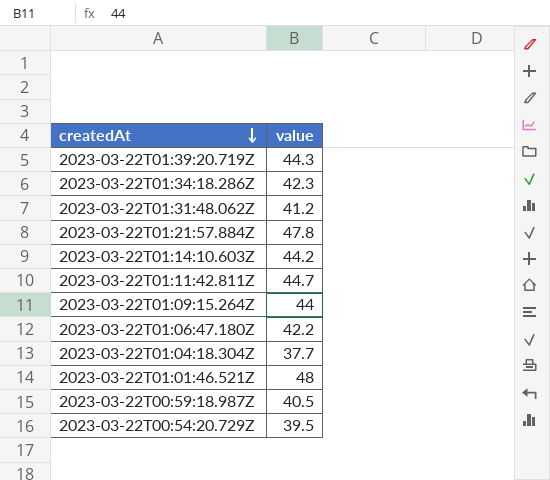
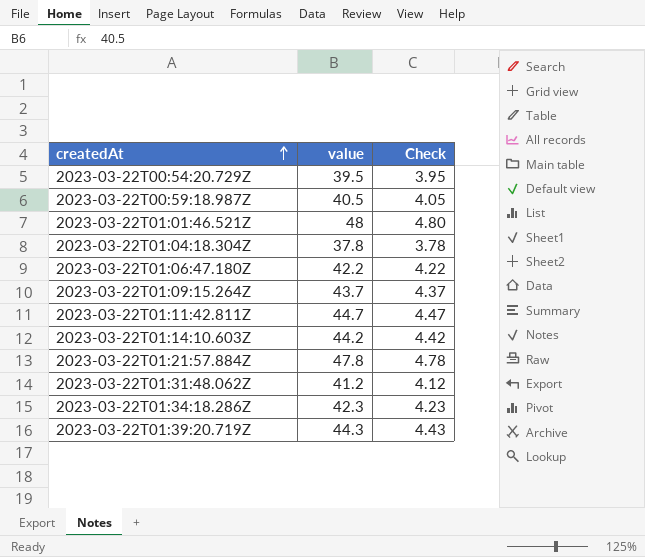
row order: createdAt descending -> createdAt ascending
column Check | formula: none -> [value] * 0.1
2023-03-22T01:04:18.304Z | value: 37.7 -> 37.8
2023-03-22T01:09:15.264Z | value: 44 -> 43.7

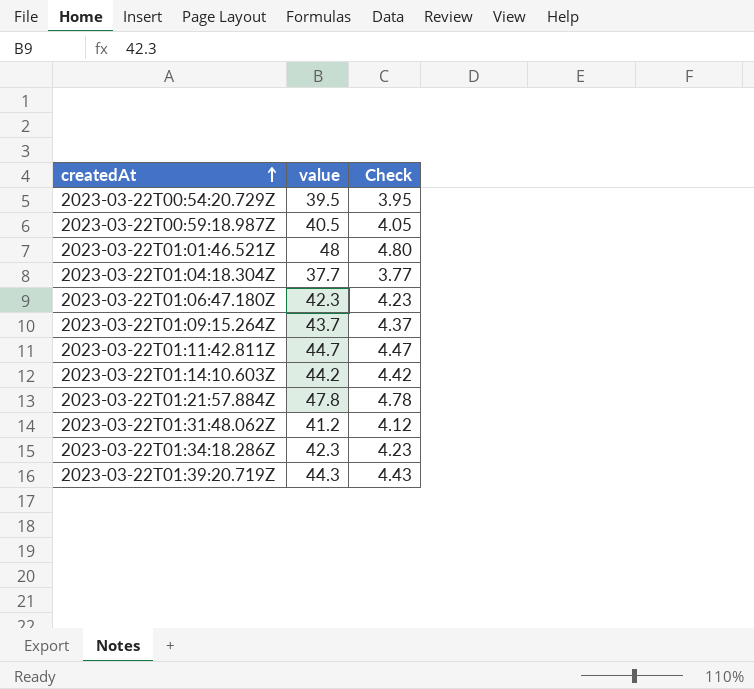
2023-03-22T01:04:18.304Z | value: 37.8 -> 37.7
2023-03-22T01:04:18.304Z | Check: 3.78 -> 3.77
2023-03-22T01:06:47.180Z | value: 42.2 -> 42.3
2023-03-22T01:06:47.180Z | Check: 4.22 -> 4.23

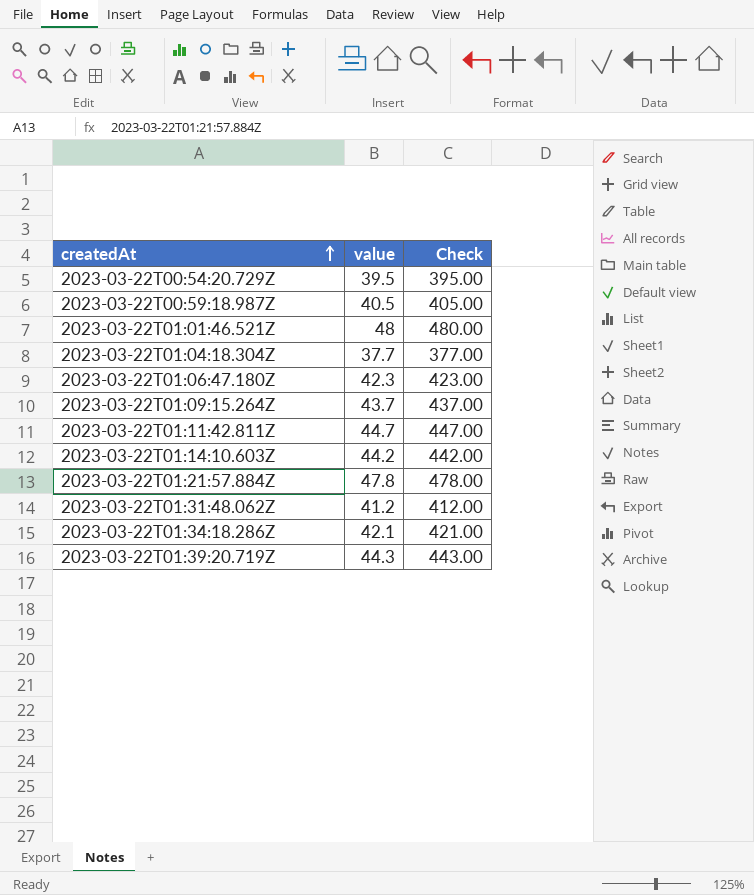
column Check | formula: [value] * 0.1 -> [value] * 10
2023-03-22T01:34:18.286Z | value: 42.3 -> 42.1

